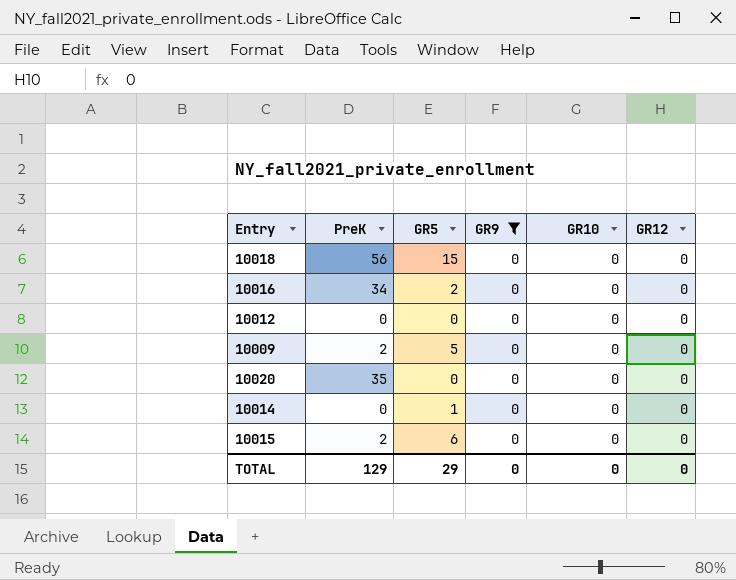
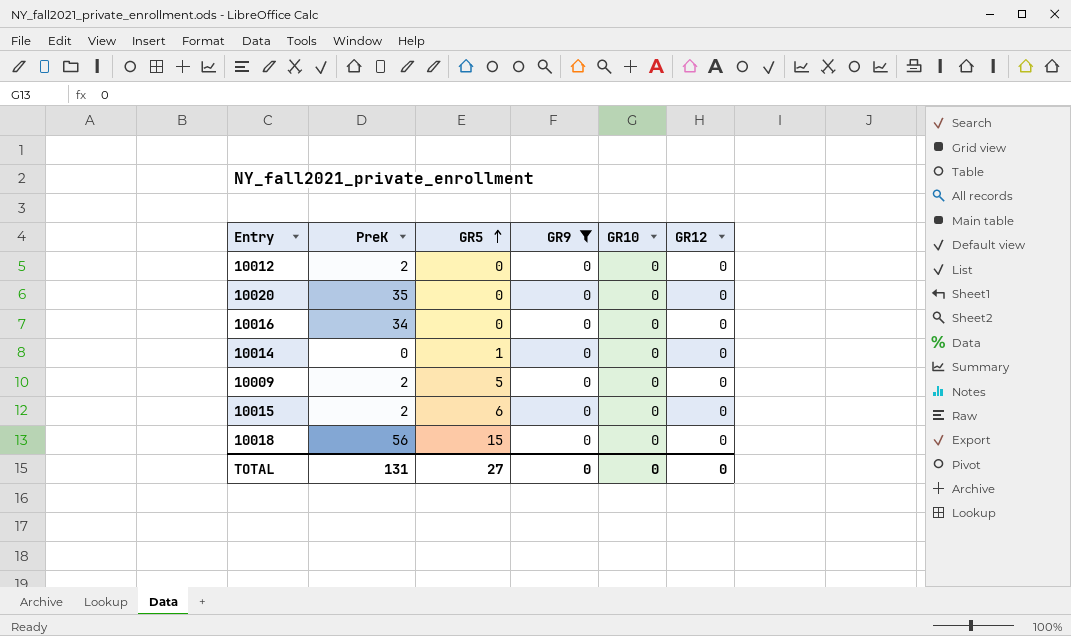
row order: none -> GR5 ascending
10012 | PreK: 0 -> 2
10016 | GR5: 2 -> 0
TOTAL | PreK: 129 -> 131
TOTAL | GR5: 29 -> 27

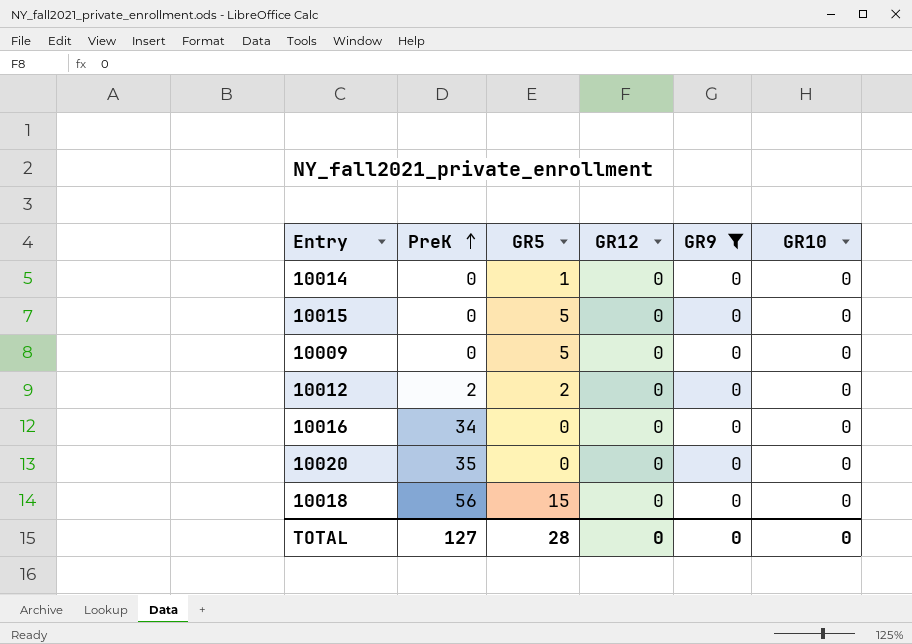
row order: GR5 ascending -> PreK ascending
column GR12 | position: 6 -> 4
10015 | PreK: 2 -> 0
10015 | GR5: 6 -> 5
10009 | PreK: 2 -> 0
10012 | GR5: 0 -> 2
TOTAL | PreK: 131 -> 127
TOTAL | GR5: 27 -> 28

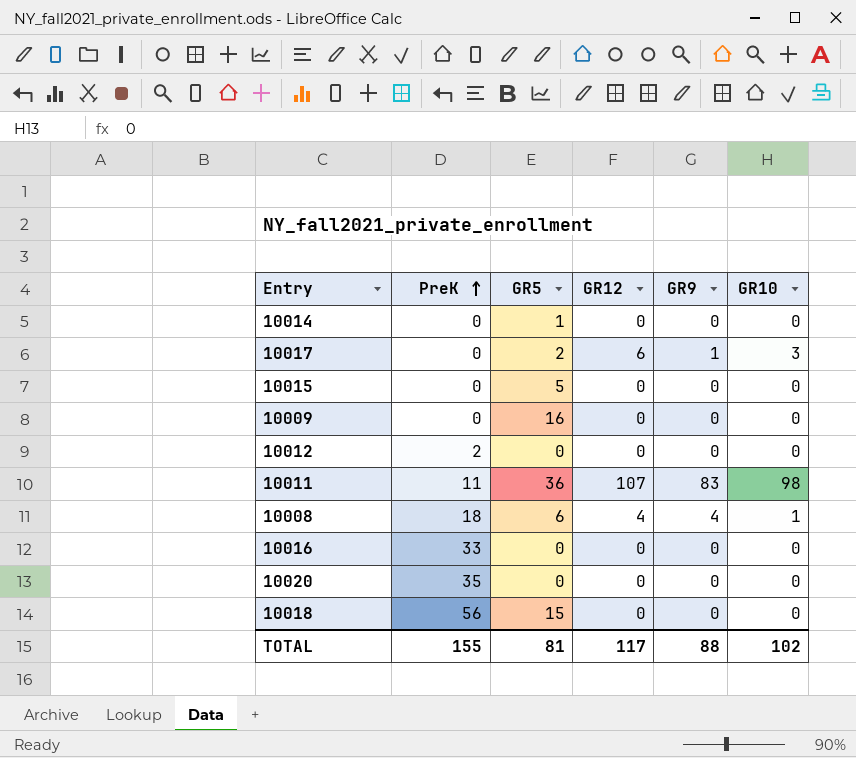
filter: GR9 = 0 -> none
10009 | GR5: 5 -> 16
10012 | GR5: 2 -> 0
10016 | PreK: 34 -> 33
TOTAL | PreK: 127 -> 155
TOTAL | GR5: 28 -> 81
TOTAL | GR12: 0 -> 117
TOTAL | GR9: 0 -> 88
TOTAL | GR10: 0 -> 102

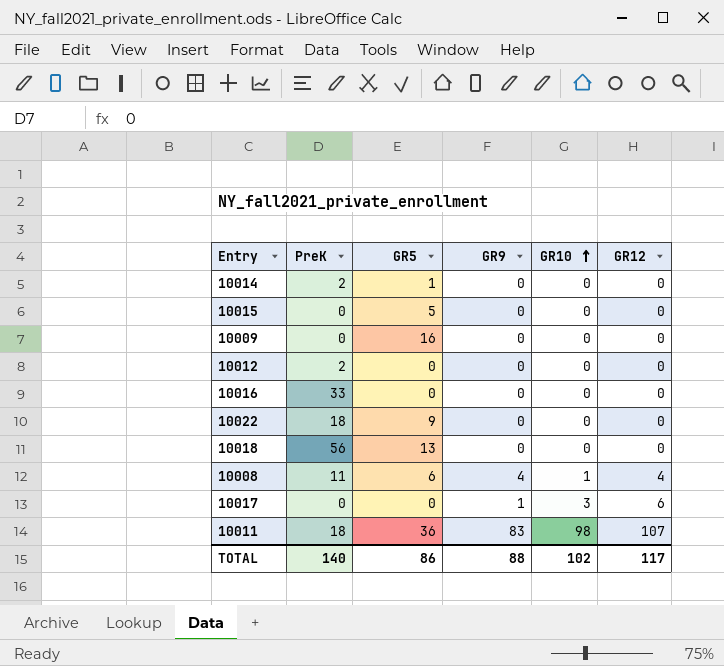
row order: PreK ascending -> GR10 ascending
column GR12 | position: 4 -> 6
row 10020: 35 | 0 | 0 | 0 | 0 -> none
10014 | PreK: 0 -> 2
row 10022: none -> 18 | 9 | 0 | 0 | 0
10018 | GR5: 15 -> 13
10008 | PreK: 18 -> 11
10017 | GR5: 2 -> 0
10011 | PreK: 11 -> 18
TOTAL | PreK: 155 -> 140
TOTAL | GR5: 81 -> 86

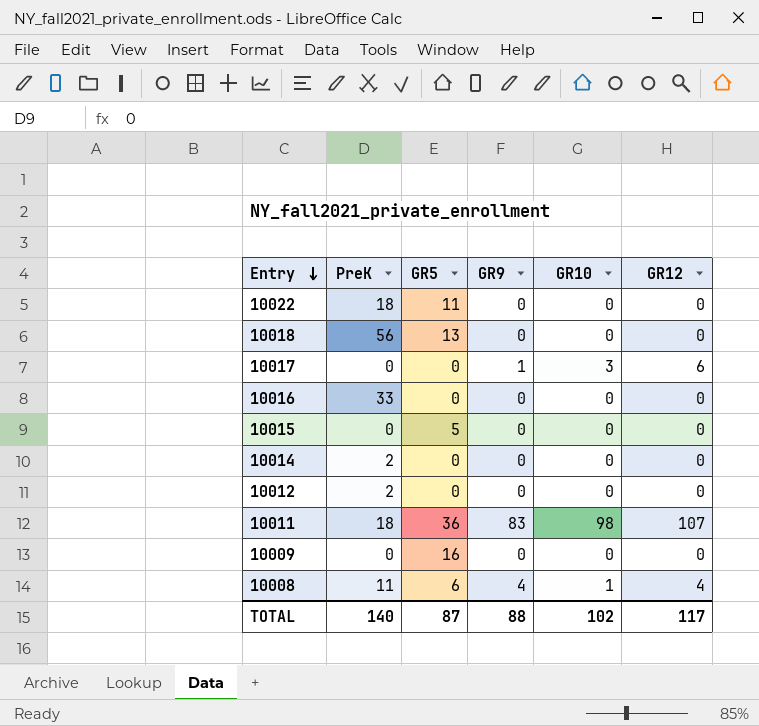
row order: GR10 ascending -> Entry descending
10022 | GR5: 9 -> 11
10014 | GR5: 1 -> 0
TOTAL | GR5: 86 -> 87

